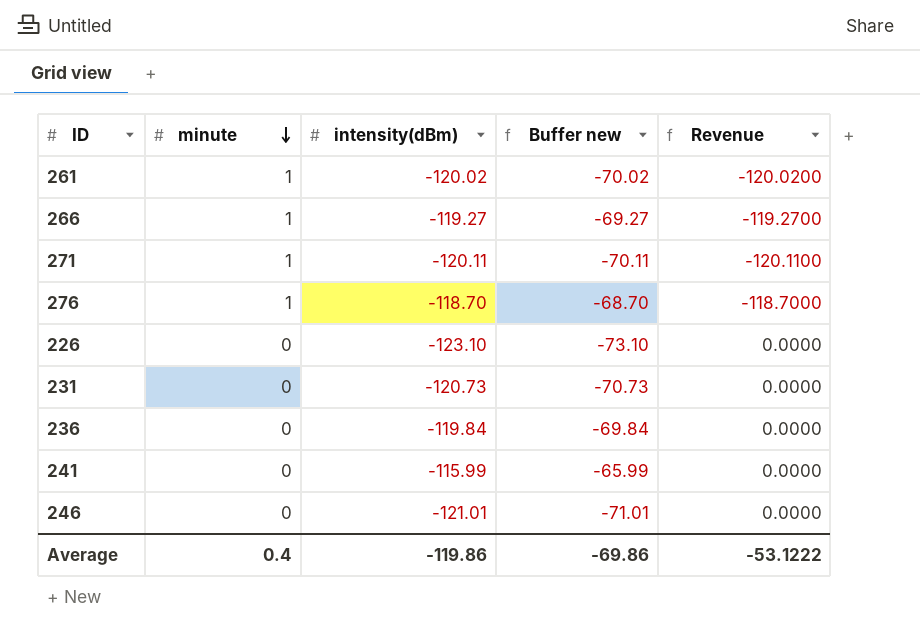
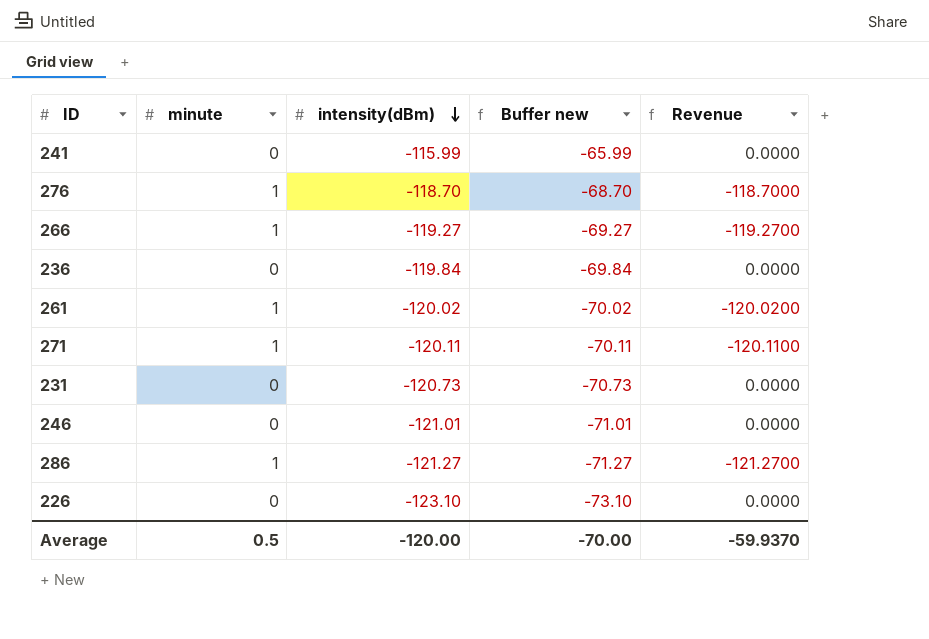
row order: minute descending -> intensity(dBm) descending
row 286: none -> 1 | -121.27 | -71.27 | -121.2700
Average | minute: 0.4 -> 0.5
Average | intensity(dBm): -119.86 -> -120.00
Average | Buffer new: -69.86 -> -70.00
Average | Revenue: -53.1222 -> -59.9370

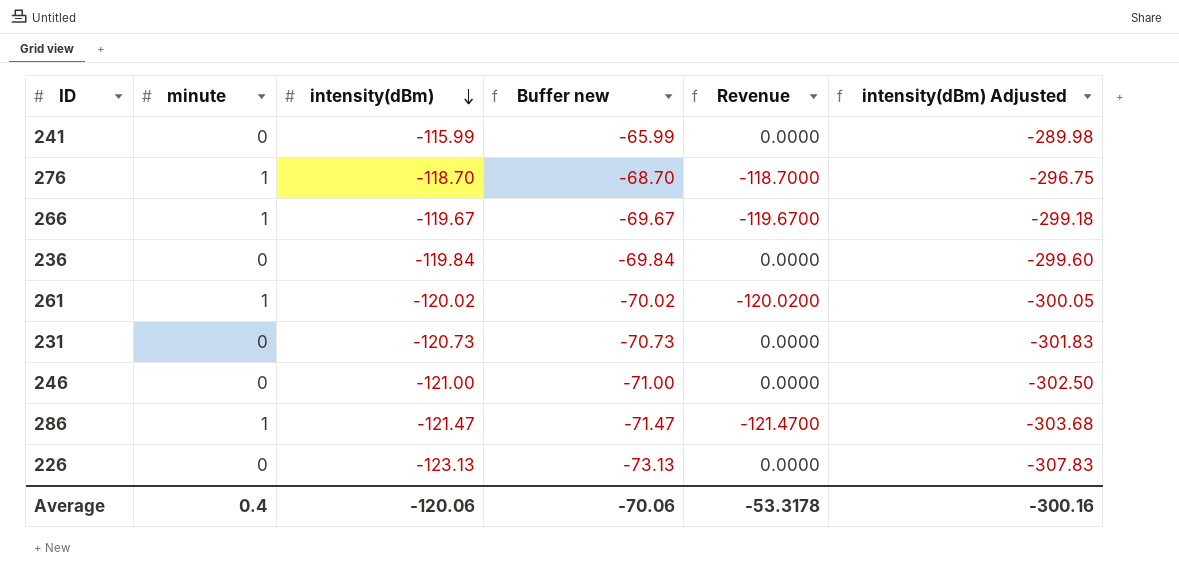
column intensity(dBm) Adjusted | formula: none -> [intensity(dBm)] * 2.5
row 271: 1 | -120.11 | -70.11 | -120.1100 -> none
266 | intensity(dBm): -119.27 -> -119.67
266 | Buffer new: -69.27 -> -69.67
266 | Revenue: -119.2700 -> -119.6700
246 | intensity(dBm): -121.01 -> -121.00
246 | Buffer new: -71.01 -> -71.00
286 | intensity(dBm): -121.27 -> -121.47
286 | Buffer new: -71.27 -> -71.47
286 | Revenue: -121.2700 -> -121.4700
226 | intensity(dBm): -123.10 -> -123.13
226 | Buffer new: -73.10 -> -73.13
Average | minute: 0.5 -> 0.4
Average | intensity(dBm): -120.00 -> -120.06
Average | Buffer new: -70.00 -> -70.06
Average | Revenue: -59.9370 -> -53.3178

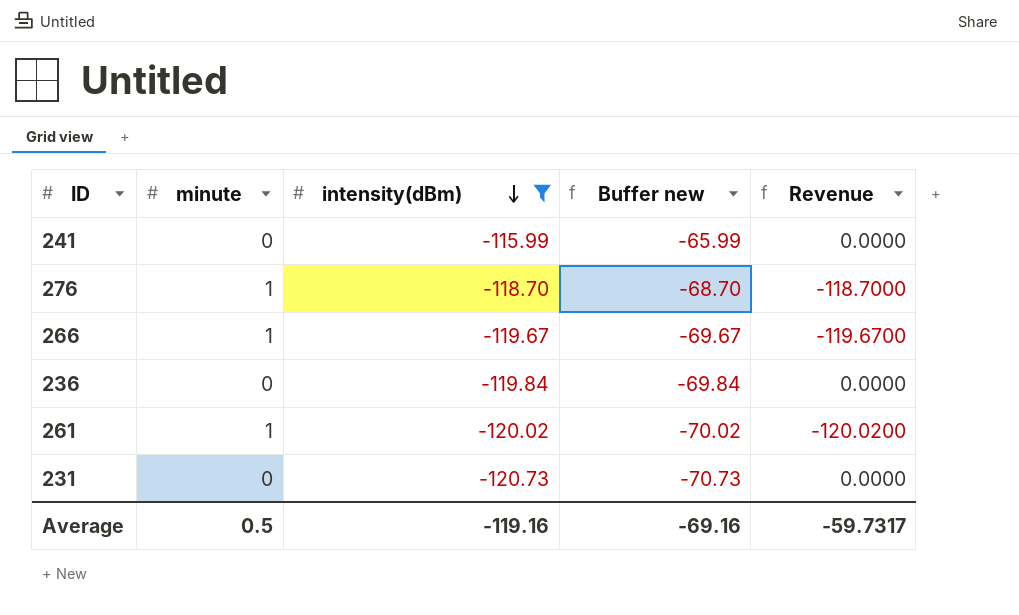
filter: none -> intensity(dBm) >= -120.73
column intensity(dBm) Adjusted | formula: [intensity(dBm)] * 2.5 -> none
Average | minute: 0.4 -> 0.5
Average | intensity(dBm): -120.06 -> -119.16
Average | Buffer new: -70.06 -> -69.16
Average | Revenue: -53.3178 -> -59.7317

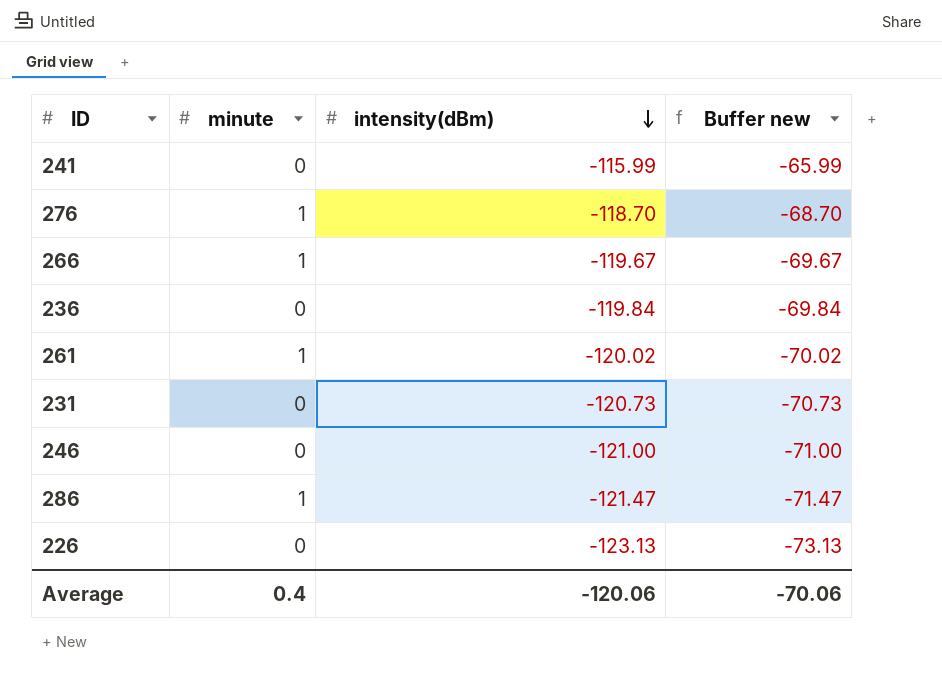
filter: intensity(dBm) >= -120.73 -> none
column Revenue | formula: [minute] * [intensity(dBm)] -> none
Average | minute: 0.5 -> 0.4
Average | intensity(dBm): -119.16 -> -120.06
Average | Buffer new: -69.16 -> -70.06

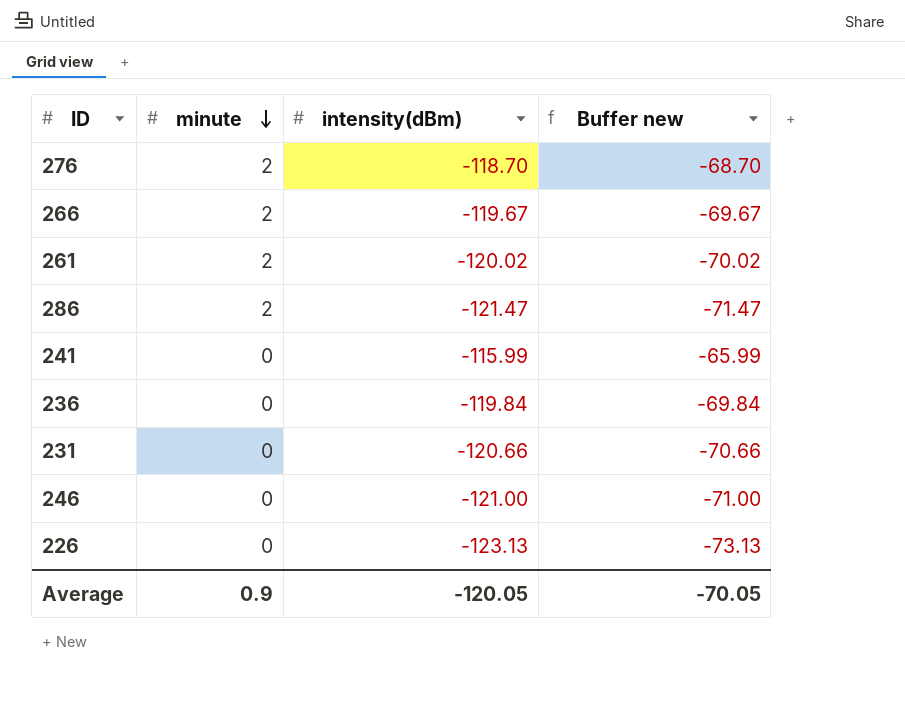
row order: intensity(dBm) descending -> minute descending
276 | minute: 1 -> 2
266 | minute: 1 -> 2
261 | minute: 1 -> 2
286 | minute: 1 -> 2
231 | intensity(dBm): -120.73 -> -120.66
231 | Buffer new: -70.73 -> -70.66
Average | minute: 0.4 -> 0.9
Average | intensity(dBm): -120.06 -> -120.05
Average | Buffer new: -70.06 -> -70.05

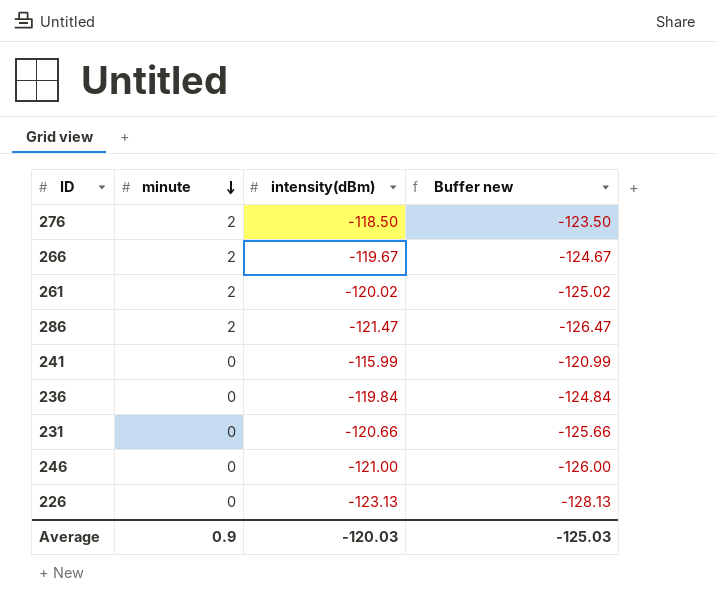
column Buffer new | formula: [intensity(dBm)] + 50 -> [intensity(dBm)] - 5
276 | intensity(dBm): -118.70 -> -118.50
Average | intensity(dBm): -120.05 -> -120.03
Average | Buffer new: -70.05 -> -125.03

